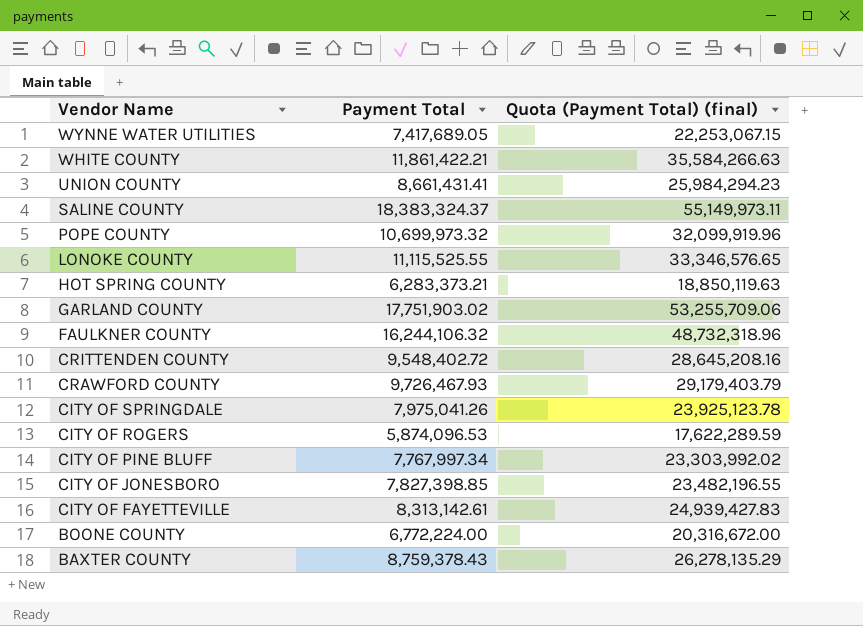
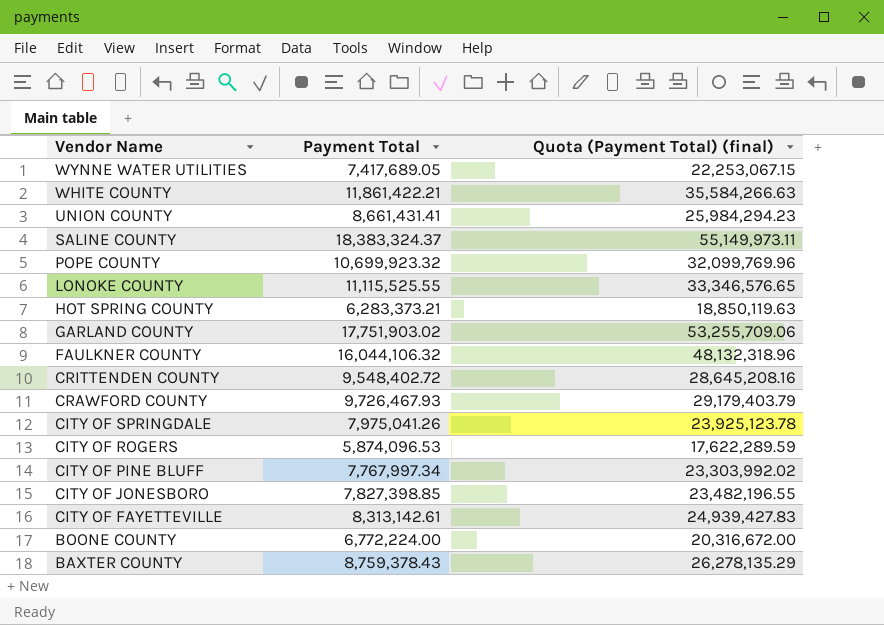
POPE COUNTY | Payment Total: 10,699,973.32 -> 10,699,923.32
POPE COUNTY | Quota (Payment Total) (final): 32,099,919.96 -> 32,099,769.96
FAULKNER COUNTY | Payment Total: 16,244,106.32 -> 16,044,106.32
FAULKNER COUNTY | Quota (Payment Total) (final): 48,732,318.96 -> 48,132,318.96

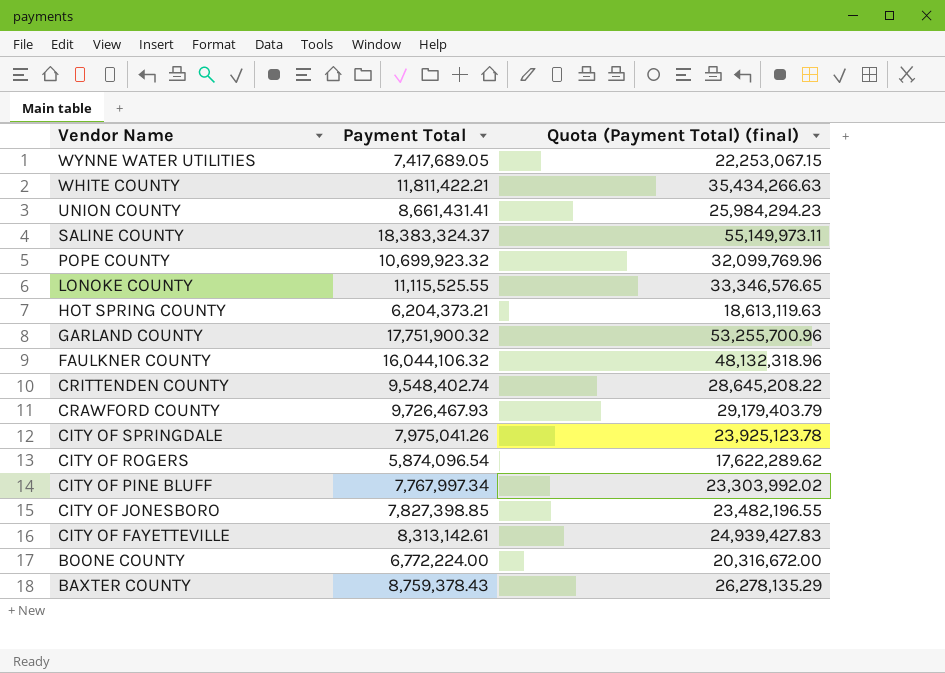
WHITE COUNTY | Payment Total: 11,861,422.21 -> 11,811,422.21
WHITE COUNTY | Quota (Payment Total) (final): 35,584,266.63 -> 35,434,266.63
HOT SPRING COUNTY | Payment Total: 6,283,373.21 -> 6,204,373.21
HOT SPRING COUNTY | Quota (Payment Total) (final): 18,850,119.63 -> 18,613,119.63
GARLAND COUNTY | Payment Total: 17,751,903.02 -> 17,751,900.32
GARLAND COUNTY | Quota (Payment Total) (final): 53,255,709.06 -> 53,255,700.96
CRITTENDEN COUNTY | Payment Total: 9,548,402.72 -> 9,548,402.74
CRITTENDEN COUNTY | Quota (Payment Total) (final): 28,645,208.16 -> 28,645,208.22
CITY OF ROGERS | Payment Total: 5,874,096.53 -> 5,874,096.54
CITY OF ROGERS | Quota (Payment Total) (final): 17,622,289.59 -> 17,622,289.62

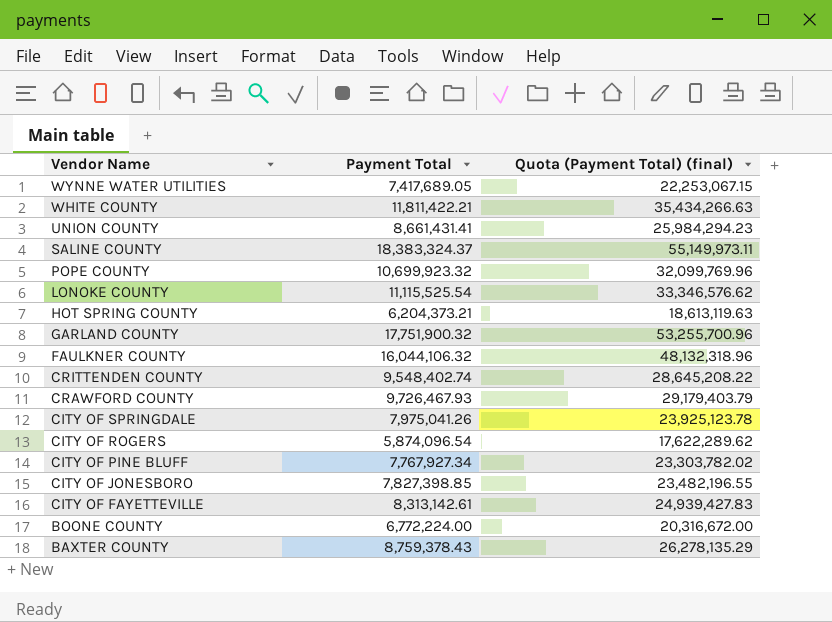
LONOKE COUNTY | Payment Total: 11,115,525.55 -> 11,115,525.54
LONOKE COUNTY | Quota (Payment Total) (final): 33,346,576.65 -> 33,346,576.62
CITY OF PINE BLUFF | Payment Total: 7,767,997.34 -> 7,767,927.34
CITY OF PINE BLUFF | Quota (Payment Total) (final): 23,303,992.02 -> 23,303,782.02

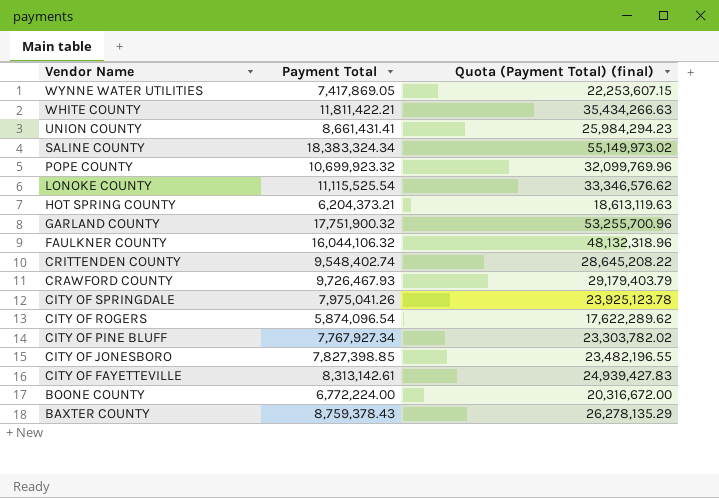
WYNNE WATER UTILITIES | Payment Total: 7,417,689.05 -> 7,417,869.05
WYNNE WATER UTILITIES | Quota (Payment Total) (final): 22,253,067.15 -> 22,253,607.15
SALINE COUNTY | Payment Total: 18,383,324.37 -> 18,383,324.34
SALINE COUNTY | Quota (Payment Total) (final): 55,149,973.11 -> 55,149,973.02

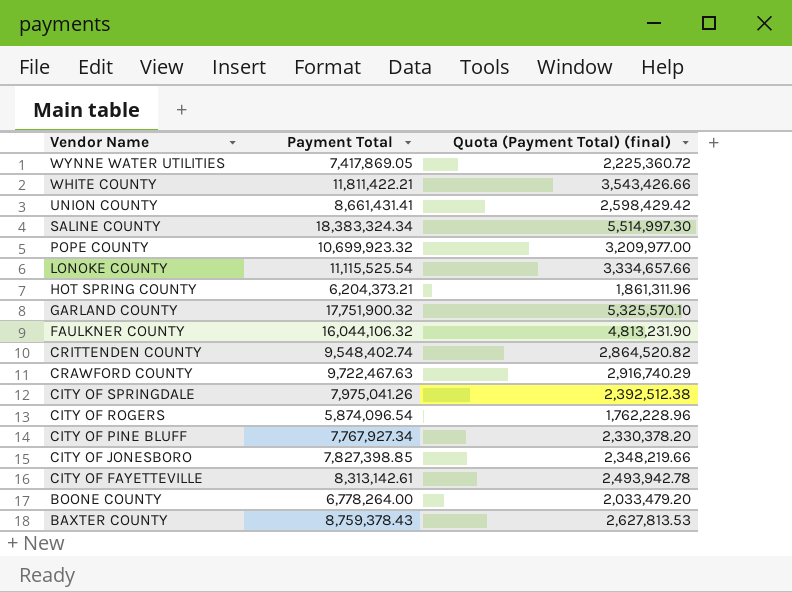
column Quota (Payment Total) (final) | formula: [Payment Total] * 3 -> [Payment Total] * 0.3
CRAWFORD COUNTY | Payment Total: 9,726,467.93 -> 9,722,467.63
BOONE COUNTY | Payment Total: 6,772,224.00 -> 6,778,264.00

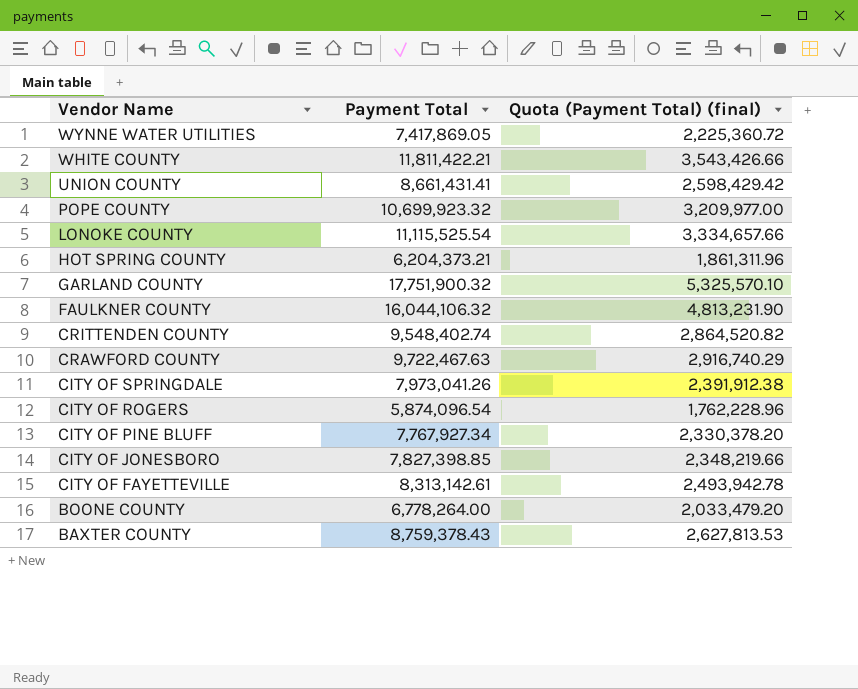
row SALINE COUNTY: 18,383,324.34 | 5,514,997.30 -> none
CITY OF SPRINGDALE | Payment Total: 7,975,041.26 -> 7,973,041.26
CITY OF SPRINGDALE | Quota (Payment Total) (final): 2,392,512.38 -> 2,391,912.38

